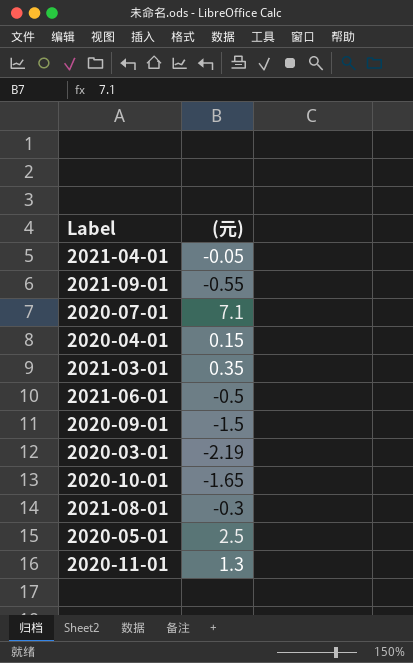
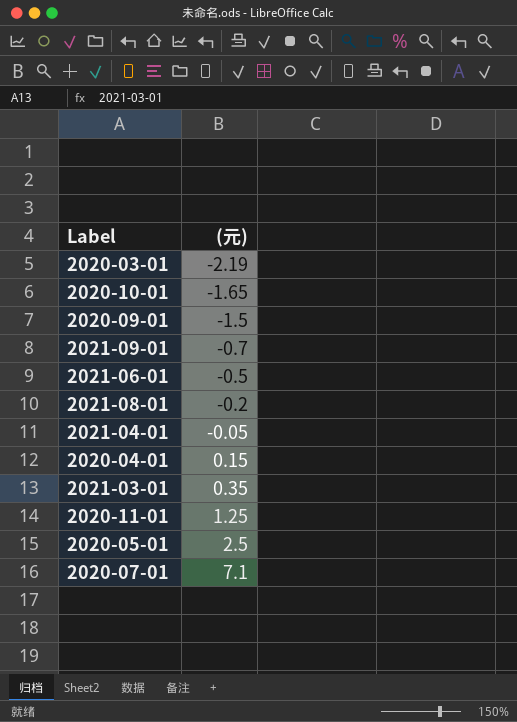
row order: none -> (元) ascending
2021-09-01 | (元): -0.55 -> -0.7
2021-08-01 | (元): -0.3 -> -0.2
2020-11-01 | (元): 1.3 -> 1.25

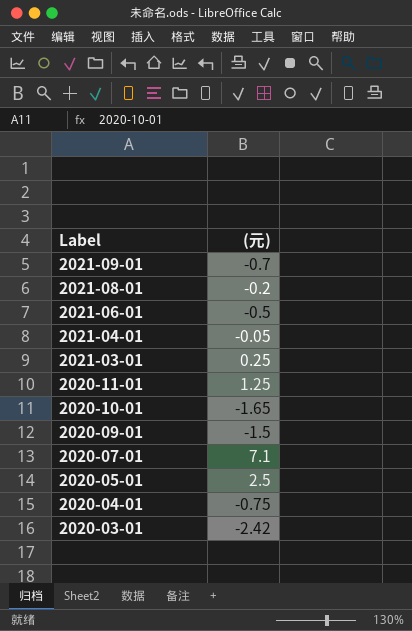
row order: (元) ascending -> Label descending
2021-03-01 | (元): 0.35 -> 0.25
2020-04-01 | (元): 0.15 -> -0.75
2020-03-01 | (元): -2.19 -> -2.42

